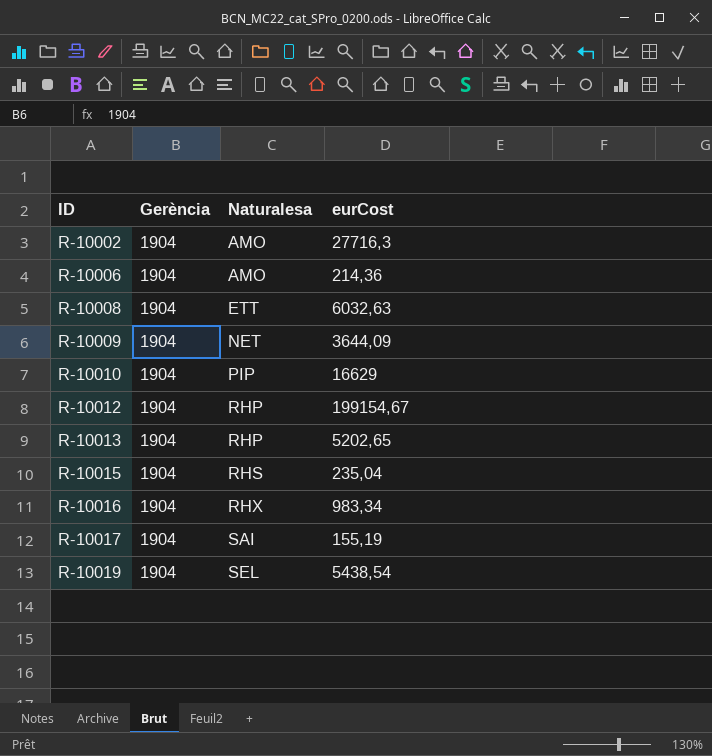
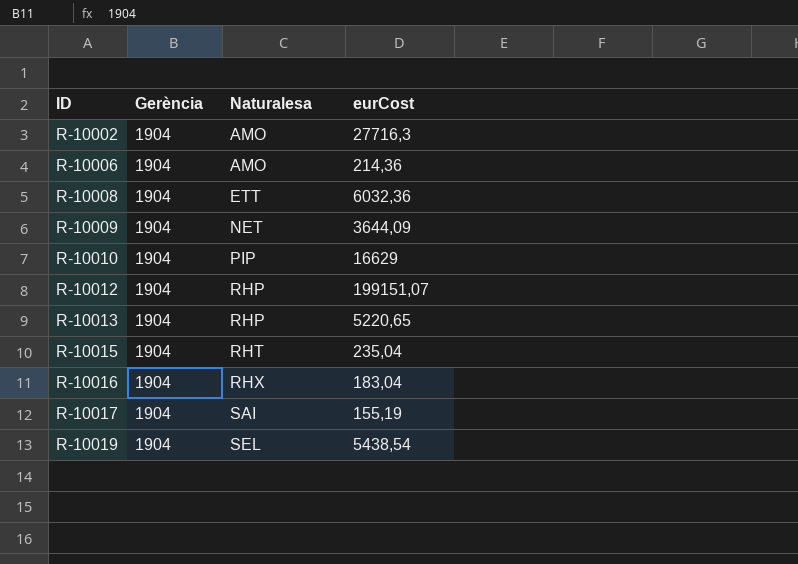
R-10008 | eurCost: 6032,63 -> 6032,36
R-10012 | eurCost: 199154,67 -> 199151,07
R-10013 | eurCost: 5202,65 -> 5220,65
R-10015 | Naturalesa: RHS -> RHT
R-10016 | eurCost: 983,34 -> 183,04

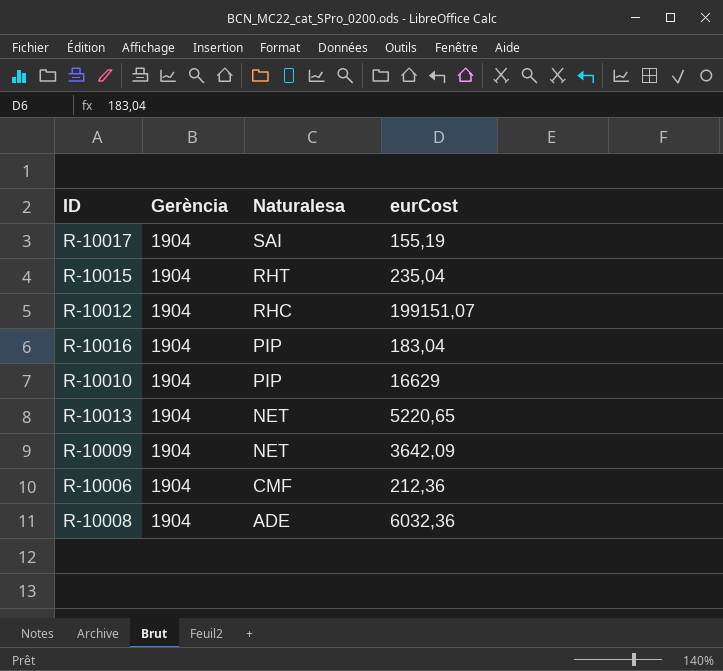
row order: ID ascending -> Naturalesa descending
row R-10002: 1904 | AMO | 27716,3 -> none
row R-10019: 1904 | SEL | 5438,54 -> none
R-10012 | Naturalesa: RHP -> RHC
R-10016 | Naturalesa: RHX -> PIP
R-10013 | Naturalesa: RHP -> NET
R-10009 | eurCost: 3644,09 -> 3642,09
R-10006 | Naturalesa: AMO -> CMF
R-10006 | eurCost: 214,36 -> 212,36
R-10008 | Naturalesa: ETT -> ADE

